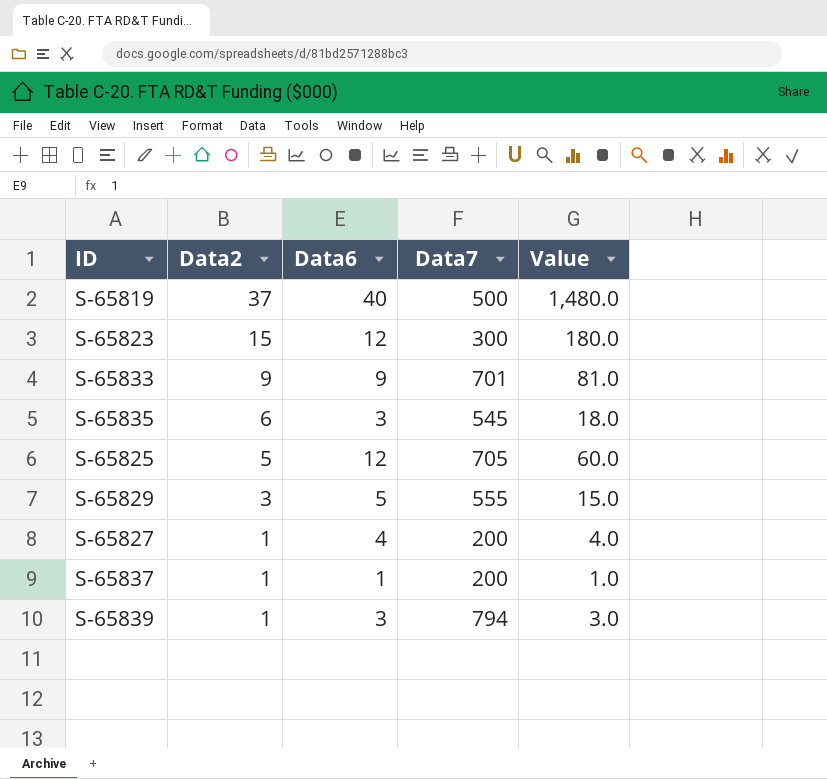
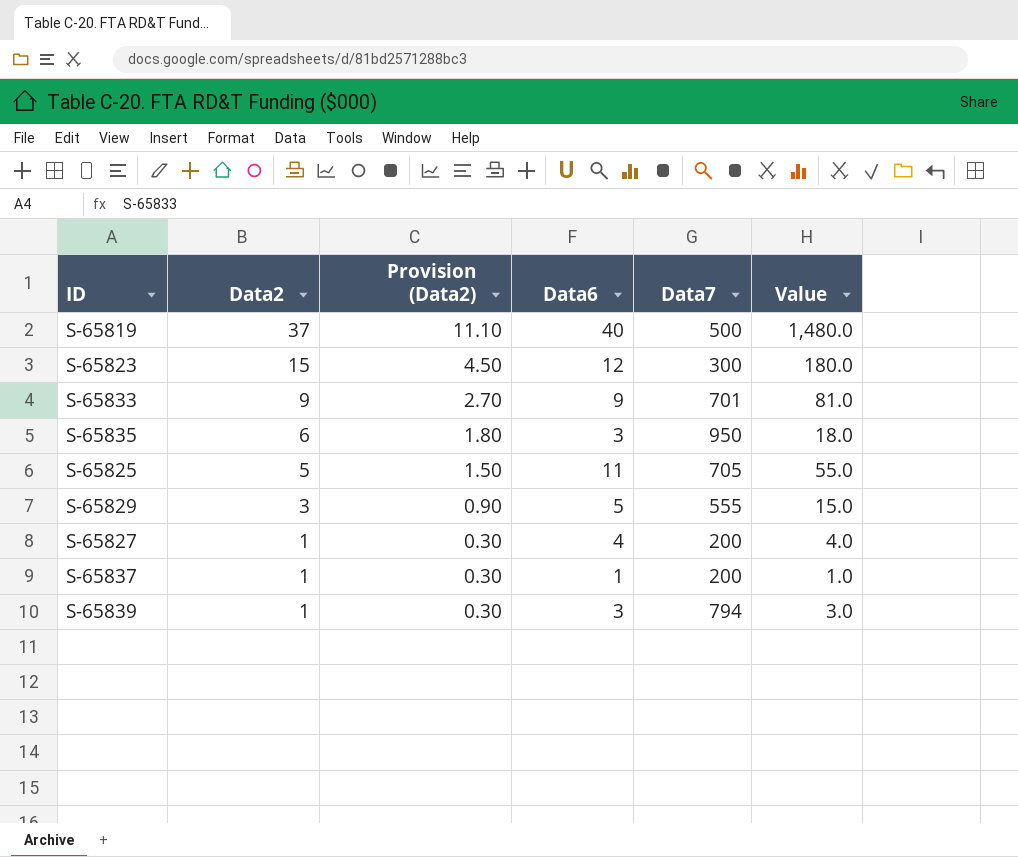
column Provision (Data2) | formula: none -> [Data2] * 0.3
S-65835 | Data7: 545 -> 950
S-65825 | Data6: 12 -> 11
S-65825 | Value: 60.0 -> 55.0

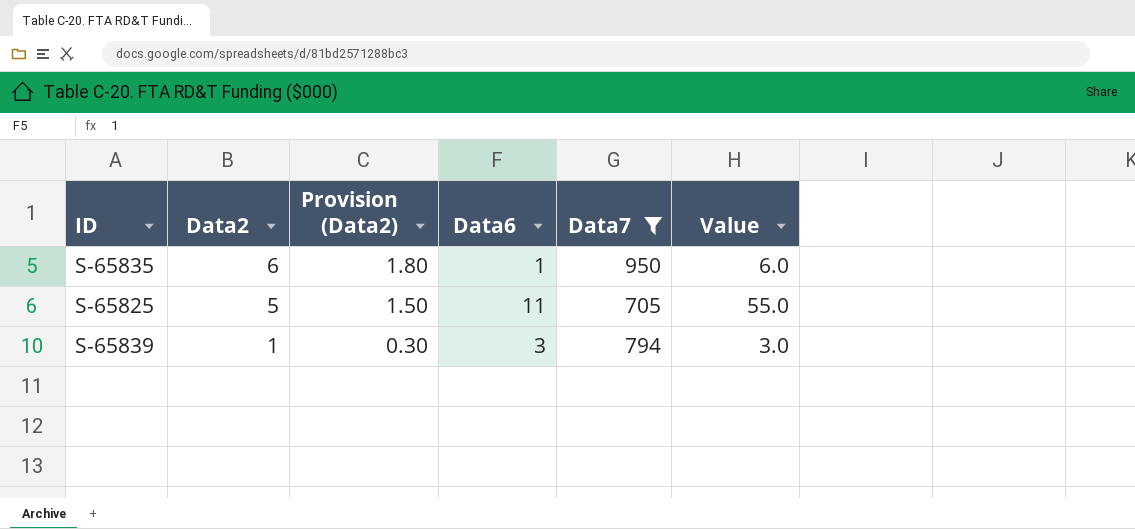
filter: none -> Data7 >= 705
S-65835 | Data6: 3 -> 1
S-65835 | Value: 18.0 -> 6.0

